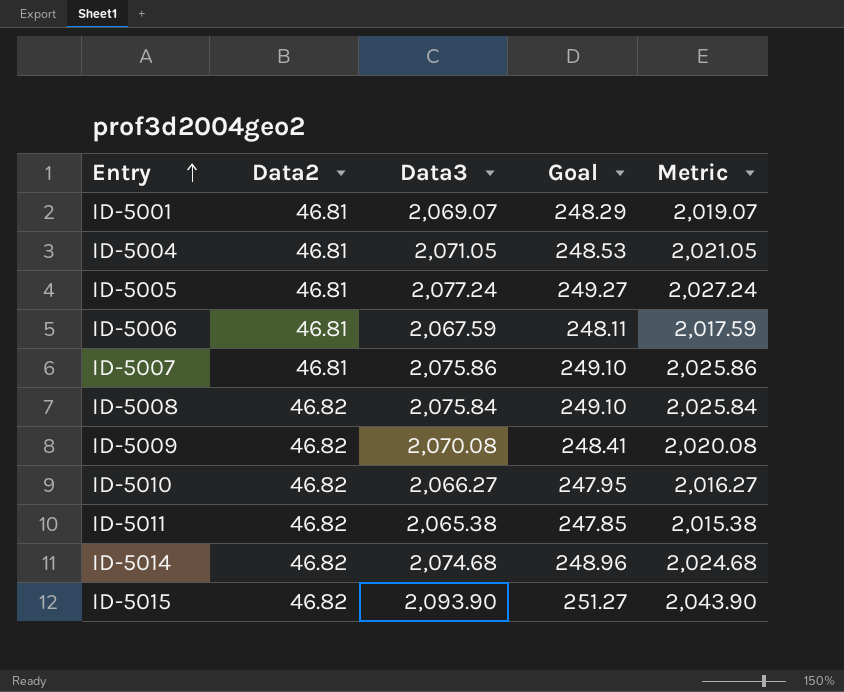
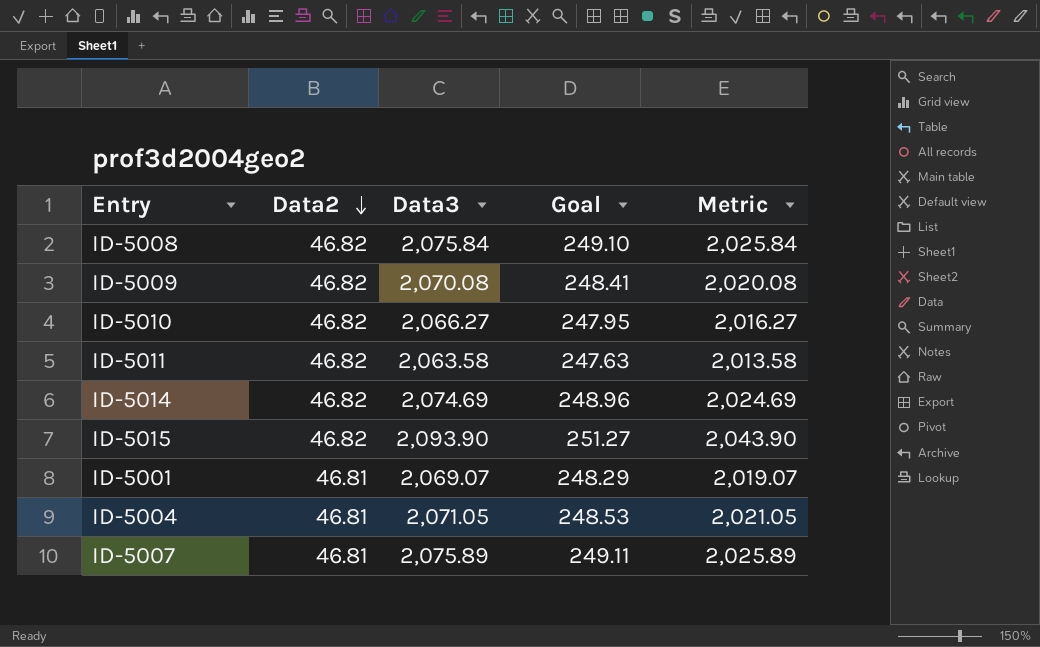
row order: Entry ascending -> Data2 descending
row ID-5005: 46.81 | 2,077.24 | 249.27 | 2,027.24 -> none
row ID-5006: 46.81 | 2,067.59 | 248.11 | 2,017.59 -> none
ID-5011 | Data3: 2,065.38 -> 2,063.58
ID-5011 | Goal: 247.85 -> 247.63
ID-5011 | Metric: 2,015.38 -> 2,013.58
ID-5014 | Data3: 2,074.68 -> 2,074.69
ID-5014 | Metric: 2,024.68 -> 2,024.69
ID-5007 | Data3: 2,075.86 -> 2,075.89
ID-5007 | Goal: 249.10 -> 249.11
ID-5007 | Metric: 2,025.86 -> 2,025.89

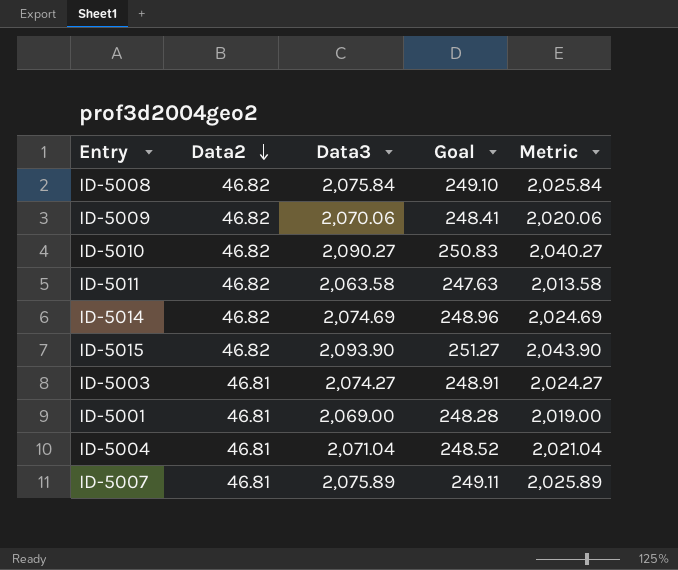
ID-5009 | Data3: 2,070.08 -> 2,070.06
ID-5009 | Metric: 2,020.08 -> 2,020.06
ID-5010 | Data3: 2,066.27 -> 2,090.27
ID-5010 | Goal: 247.95 -> 250.83
ID-5010 | Metric: 2,016.27 -> 2,040.27
row ID-5003: none -> 46.81 | 2,074.27 | 248.91 | 2,024.27
ID-5001 | Data3: 2,069.07 -> 2,069.00
ID-5001 | Goal: 248.29 -> 248.28
ID-5001 | Metric: 2,019.07 -> 2,019.00
ID-5004 | Data3: 2,071.05 -> 2,071.04
ID-5004 | Goal: 248.53 -> 248.52
ID-5004 | Metric: 2,021.05 -> 2,021.04

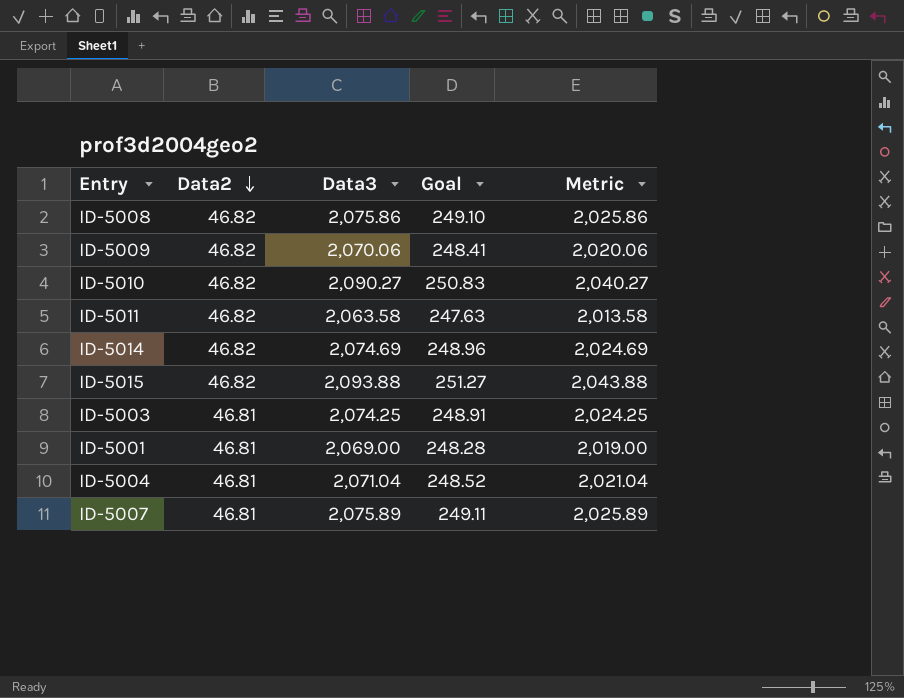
ID-5008 | Data3: 2,075.84 -> 2,075.86
ID-5008 | Metric: 2,025.84 -> 2,025.86
ID-5015 | Data3: 2,093.90 -> 2,093.88
ID-5015 | Metric: 2,043.90 -> 2,043.88
ID-5003 | Data3: 2,074.27 -> 2,074.25
ID-5003 | Metric: 2,024.27 -> 2,024.25

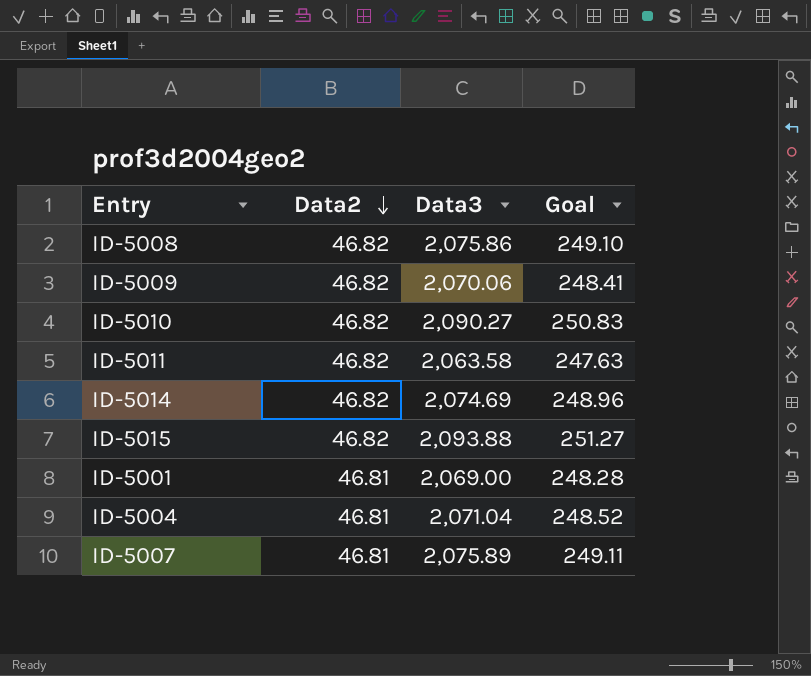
column Metric | formula: [Data3] - 50 -> none
row ID-5003: 46.81 | 2,074.25 | 248.91 | 2,024.25 -> none

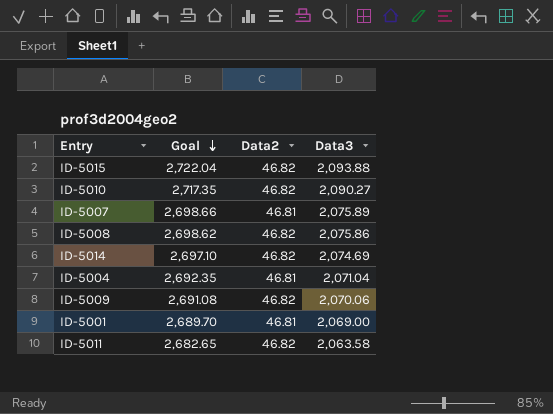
row order: Data2 descending -> Goal descending
column Goal | formula: [Data3] * 0.12 -> [Data3] * 1.3
column Goal | position: 4 -> 2

